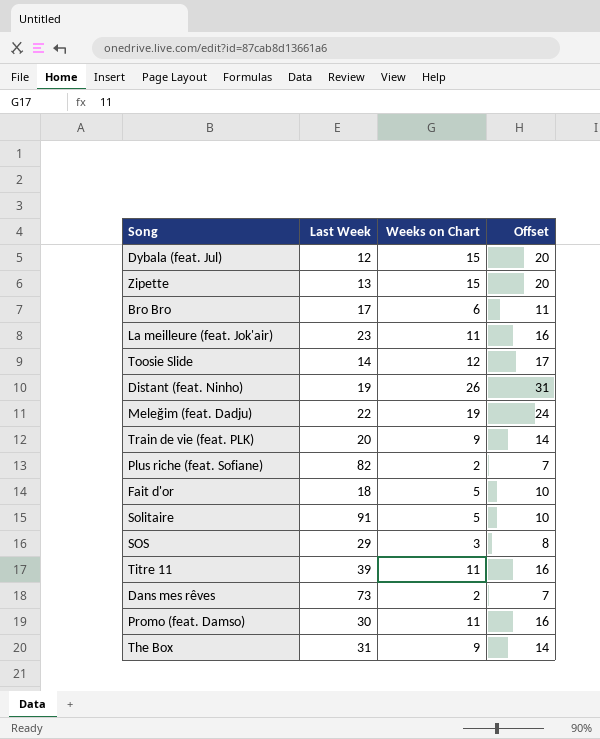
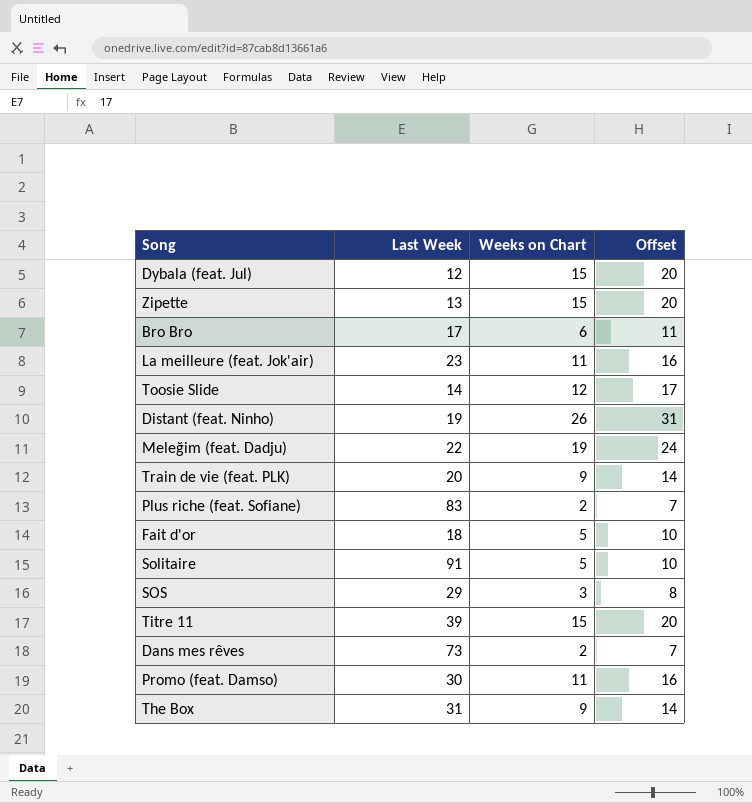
Plus riche (feat. Sofiane) | Last Week: 82 -> 83
Titre 11 | Weeks on Chart: 11 -> 15
Titre 11 | Offset: 16 -> 20

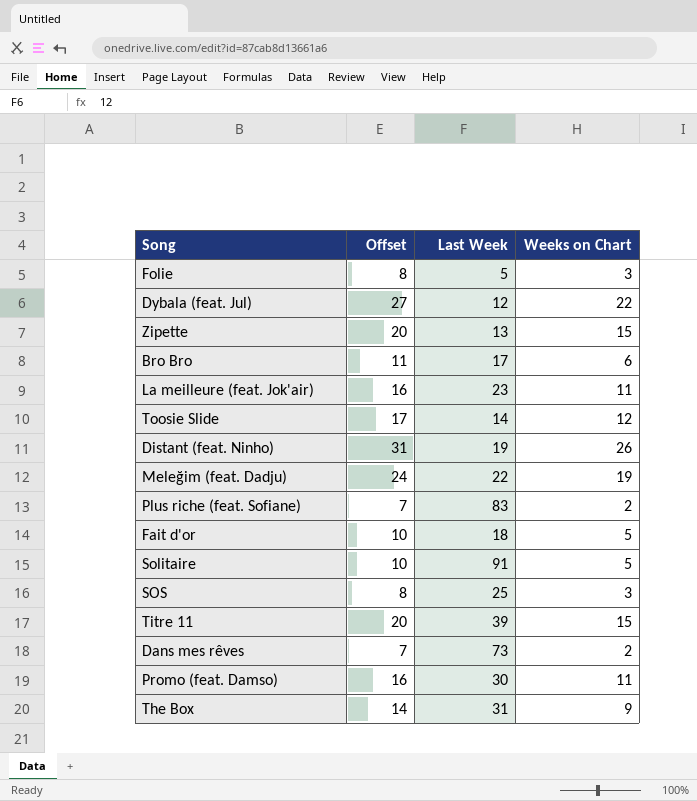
column Offset | position: 4 -> 2
row Train de vie (feat. PLK): 20 | 9 | 14 -> none
row Folie: none -> 8 | 5 | 3
Dybala (feat. Jul) | Offset: 20 -> 27
Dybala (feat. Jul) | Weeks on Chart: 15 -> 22
SOS | Last Week: 29 -> 25

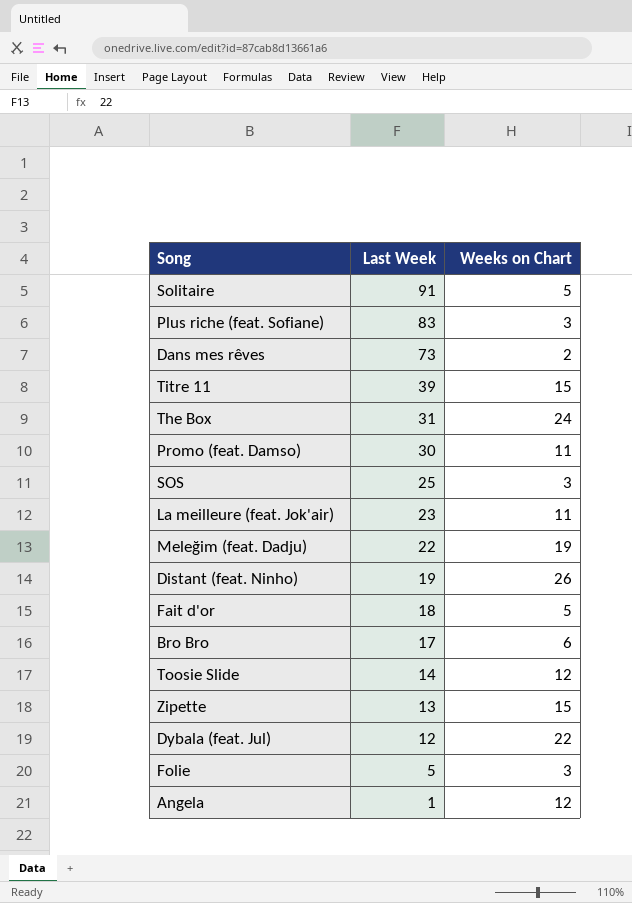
row order: none -> Last Week descending
column Offset | formula: [Weeks on Chart] + 5 -> none
Plus riche (feat. Sofiane) | Weeks on Chart: 2 -> 3
The Box | Weeks on Chart: 9 -> 24
row Angela: none -> 1 | 12

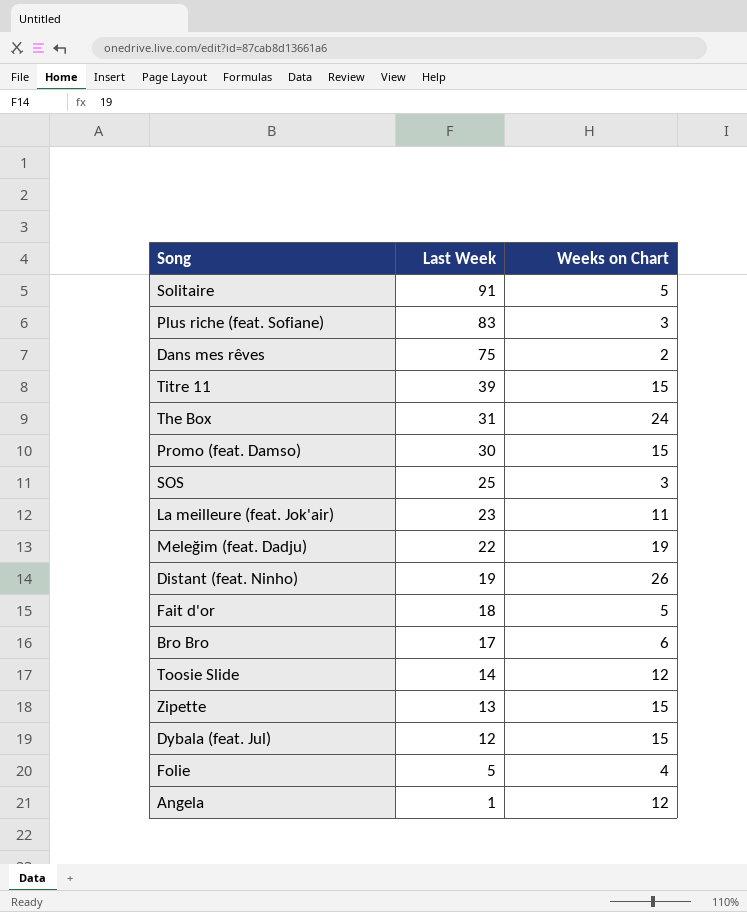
Dans mes rêves | Last Week: 73 -> 75
Promo (feat. Damso) | Weeks on Chart: 11 -> 15
Dybala (feat. Jul) | Weeks on Chart: 22 -> 15
Folie | Weeks on Chart: 3 -> 4

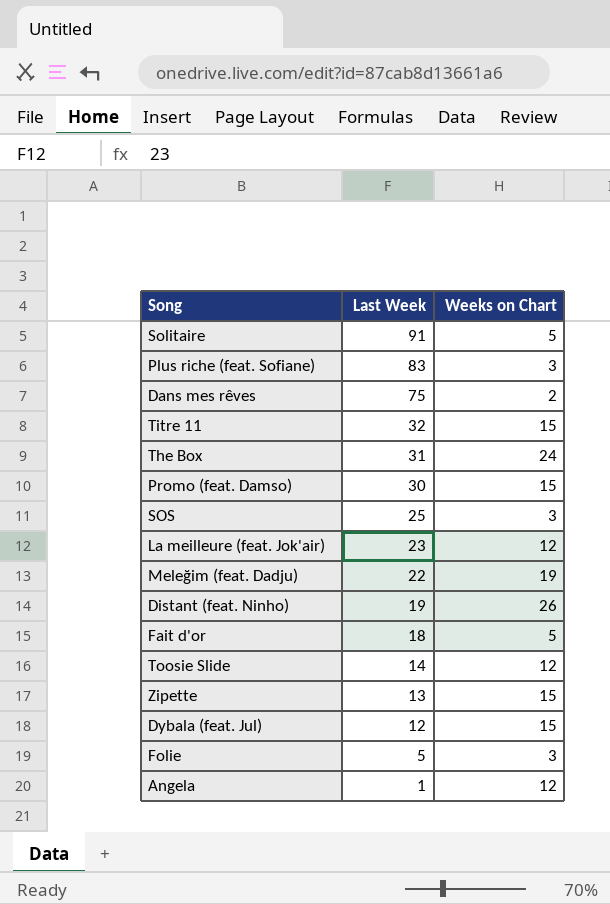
row Bro Bro: 17 | 6 -> none
Titre 11 | Last Week: 39 -> 32
La meilleure (feat. Jok'air) | Weeks on Chart: 11 -> 12
Folie | Weeks on Chart: 4 -> 3

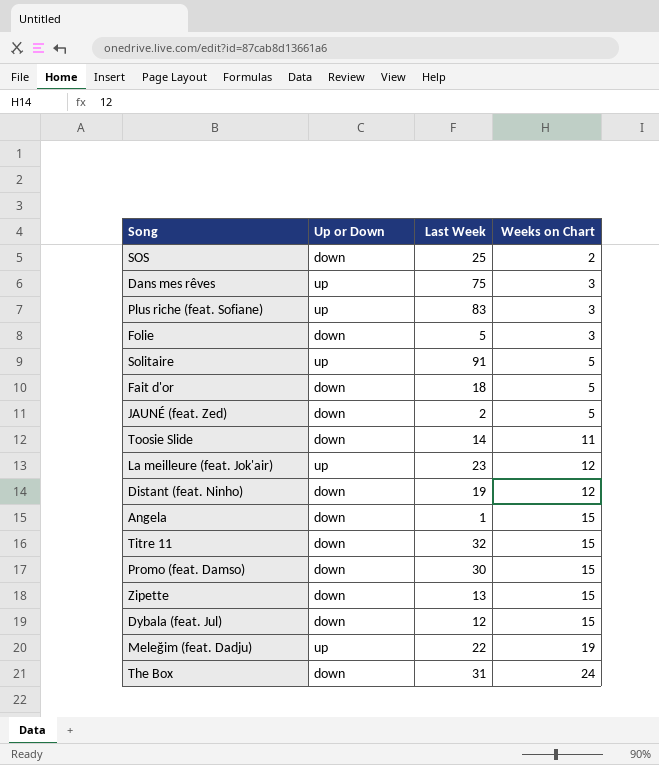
row order: Last Week descending -> Weeks on Chart ascending
column Up or Down | position: none -> 2
SOS | Weeks on Chart: 3 -> 2
Dans mes rêves | Weeks on Chart: 2 -> 3
row JAUNÉ (feat. Zed): none -> down | 2 | 5
Toosie Slide | Weeks on Chart: 12 -> 11
Distant (feat. Ninho) | Weeks on Chart: 26 -> 12
Angela | Weeks on Chart: 12 -> 15

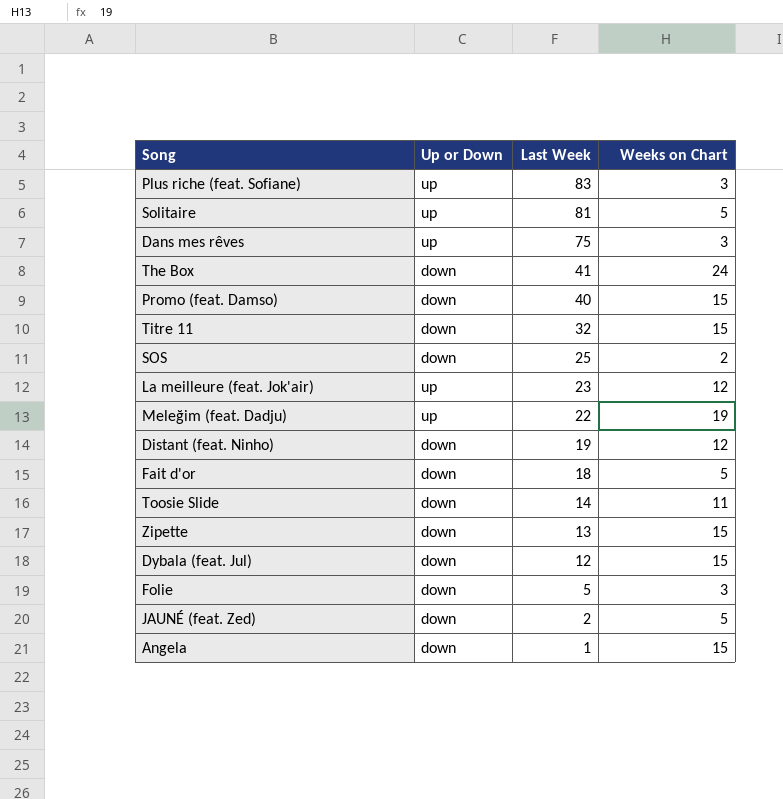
row order: Weeks on Chart ascending -> Last Week descending
Solitaire | Last Week: 91 -> 81
The Box | Last Week: 31 -> 41
Promo (feat. Damso) | Last Week: 30 -> 40

